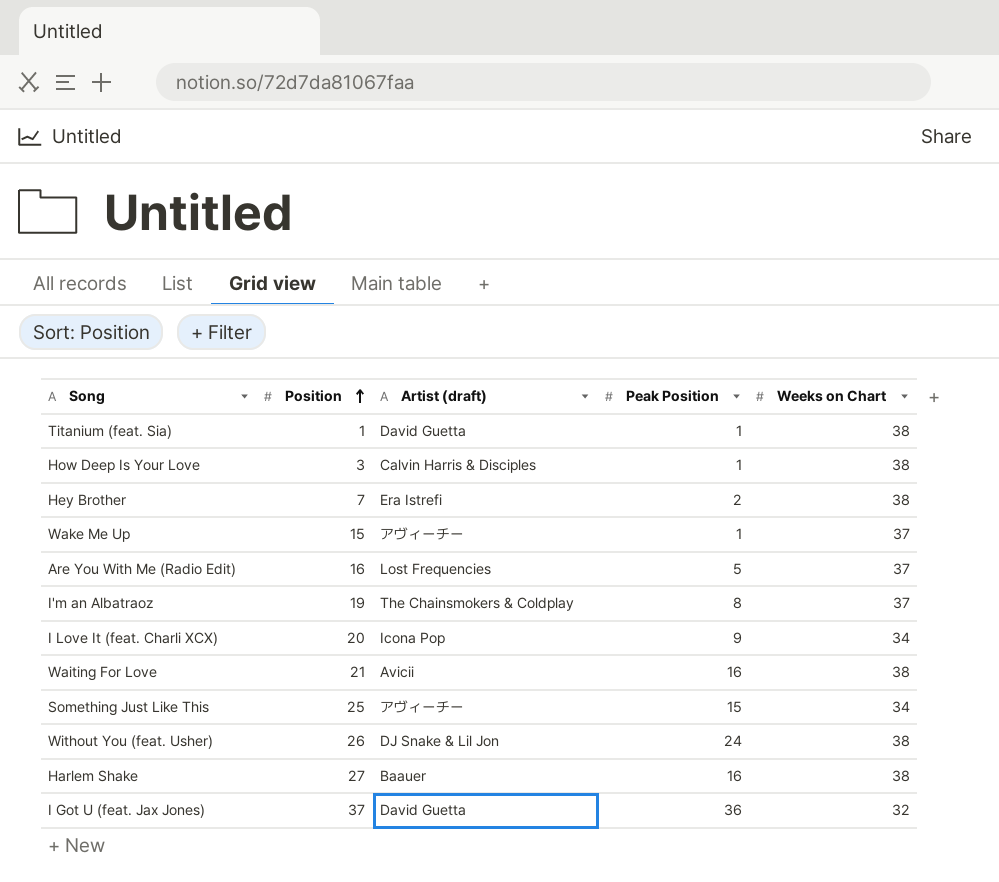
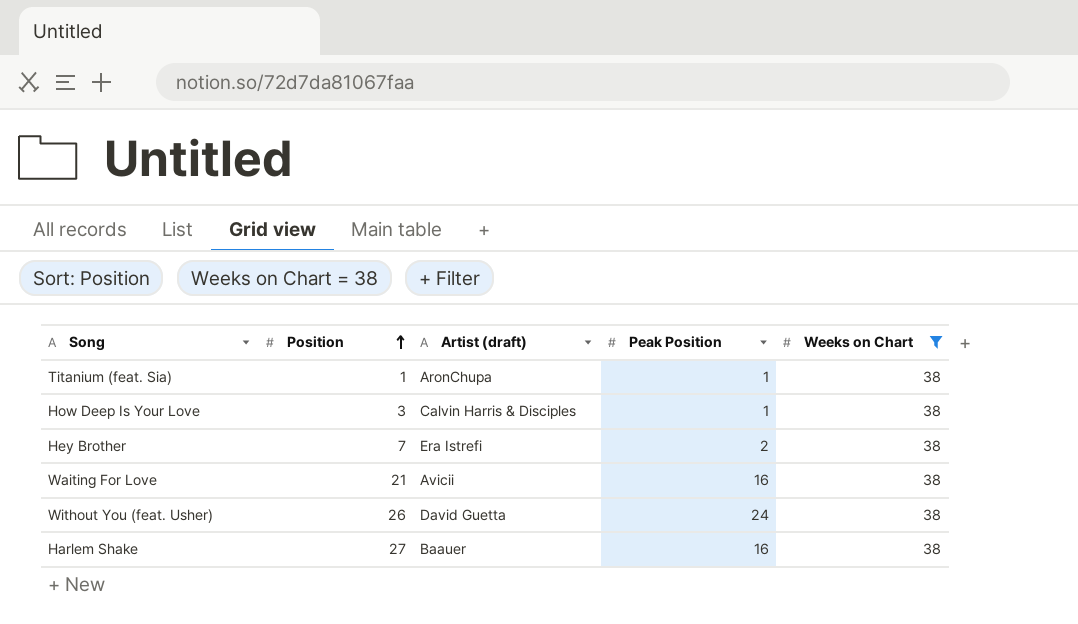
filter: none -> Weeks on Chart = 38
Titanium (feat. Sia) | Artist (draft): David Guetta -> AronChupa
Without You (feat. Usher) | Artist (draft): DJ Snake & Lil Jon -> David Guetta

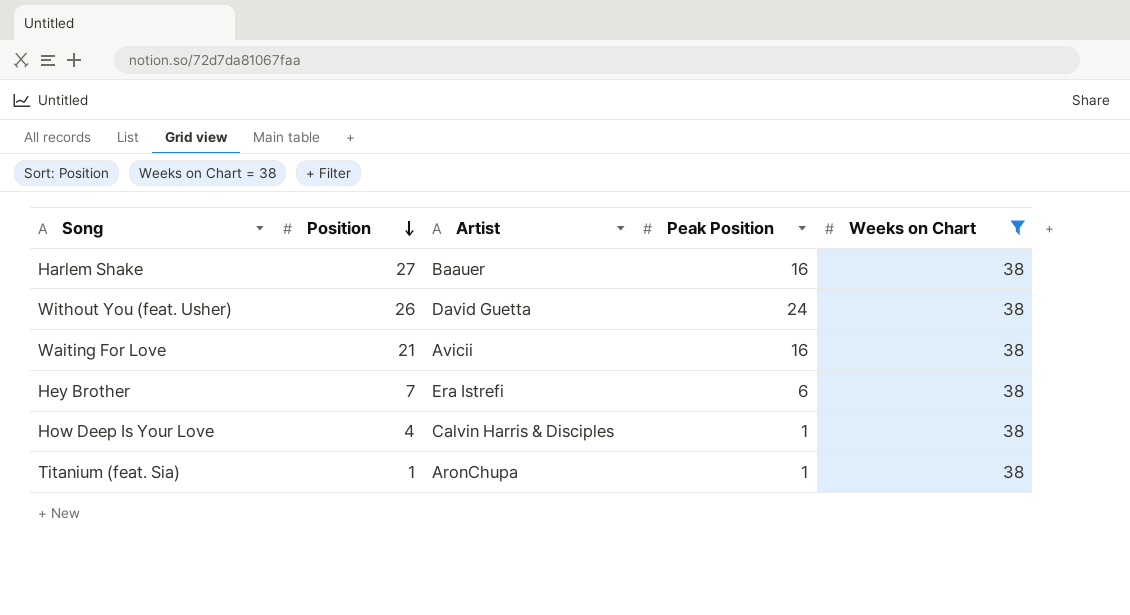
row order: Position ascending -> Position descending
column name: Artist (draft) -> Artist
Hey Brother | Peak Position: 2 -> 6
How Deep Is Your Love | Position: 3 -> 4

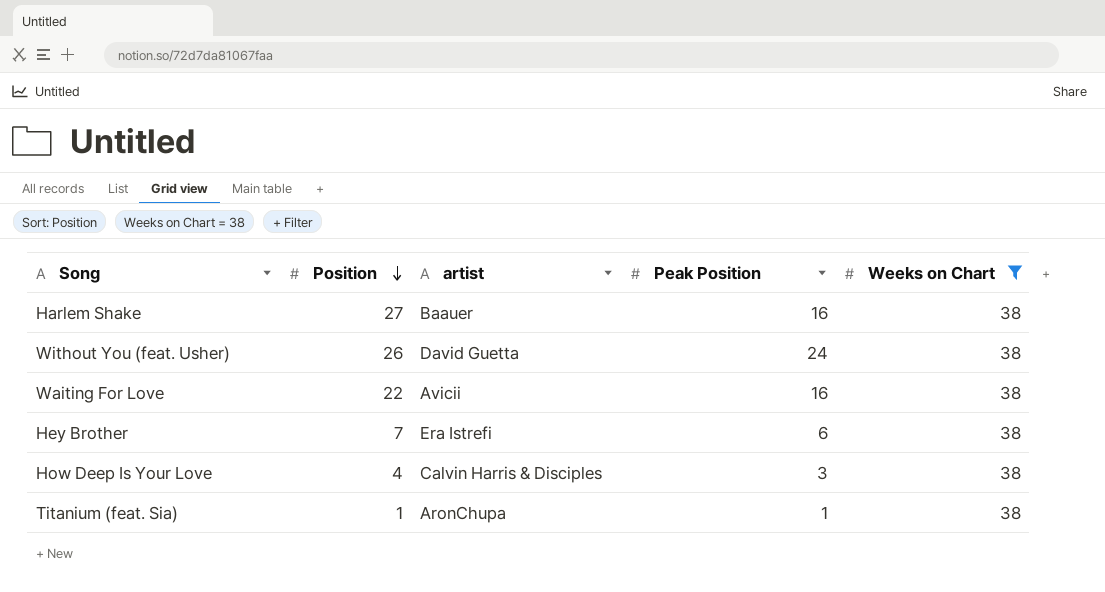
column name: Artist -> artist
Waiting For Love | Position: 21 -> 22
How Deep Is Your Love | Peak Position: 1 -> 3

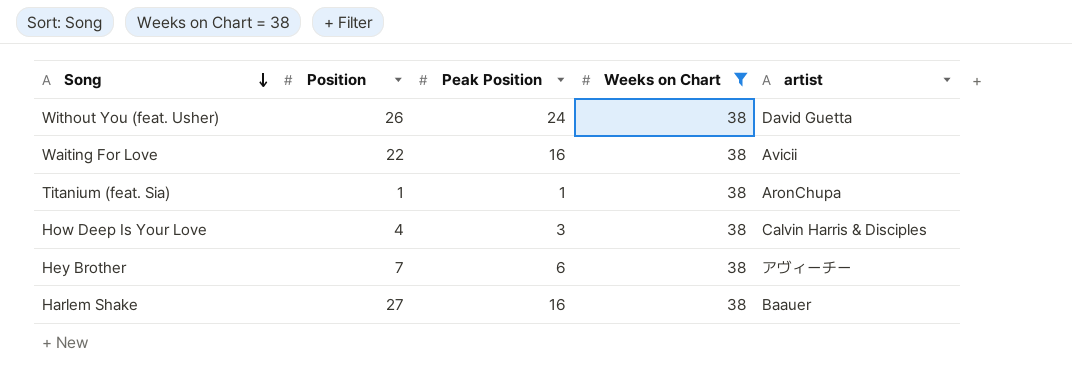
row order: Position descending -> Song descending
column artist | position: 3 -> 5
Hey Brother | artist: Era Istrefi -> アヴィーチー

